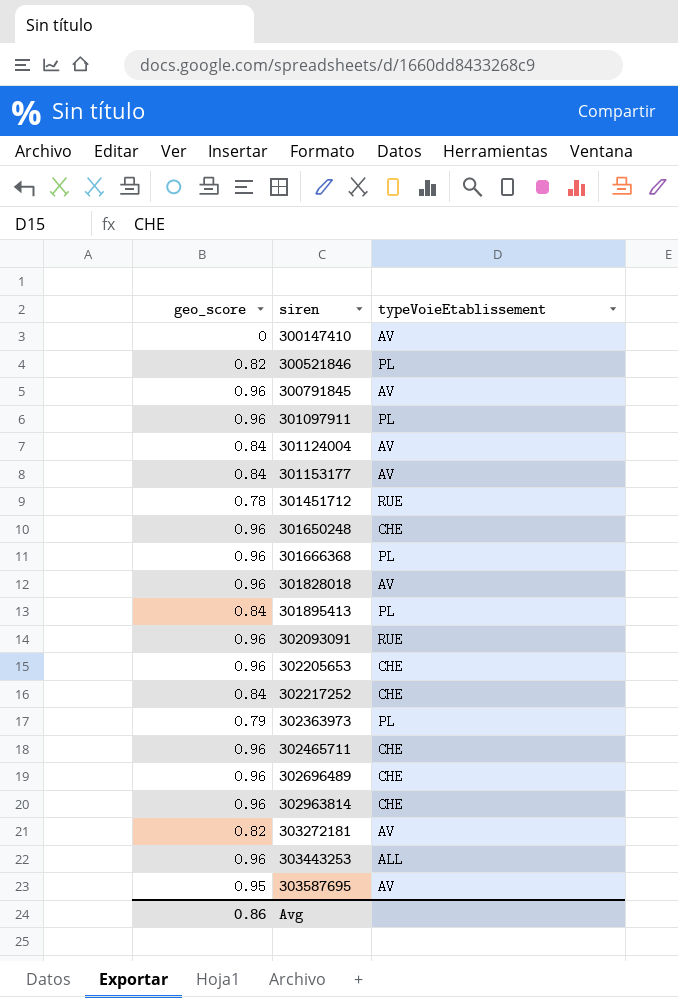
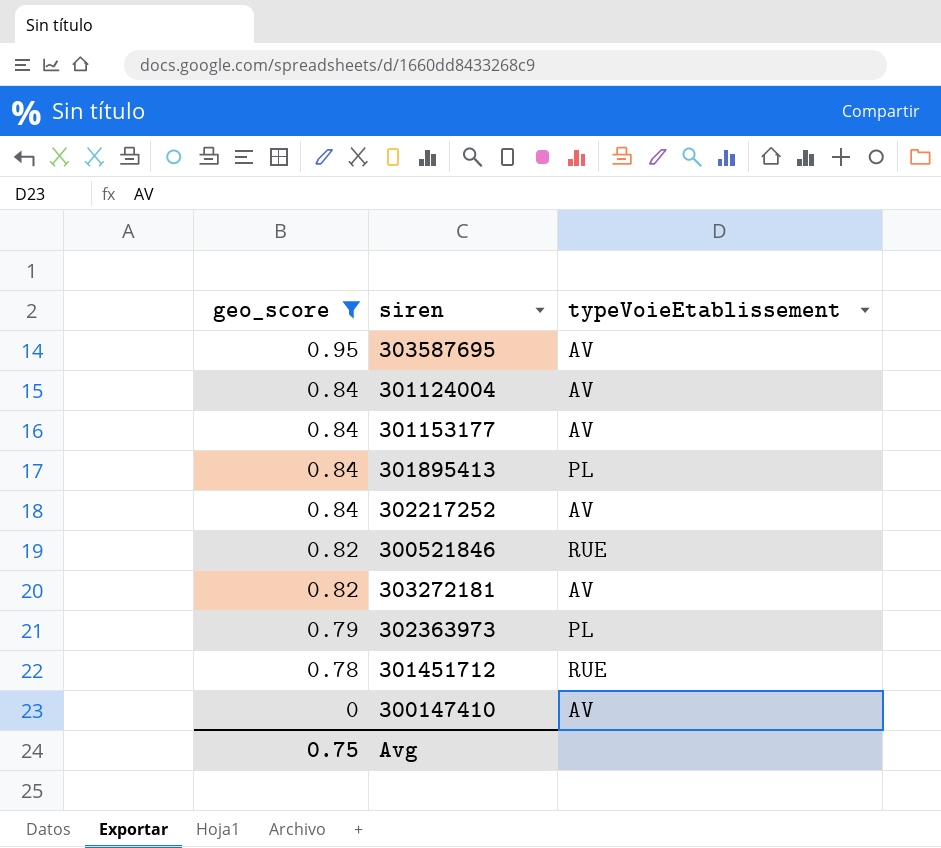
filter: none -> geo_score != 0.96
row order: siren ascending -> geo_score descending
302217252 | typeVoieEtablissement: CHE -> AV
300521846 | typeVoieEtablissement: PL -> RUE
Avg | geo_score: 0.86 -> 0.75

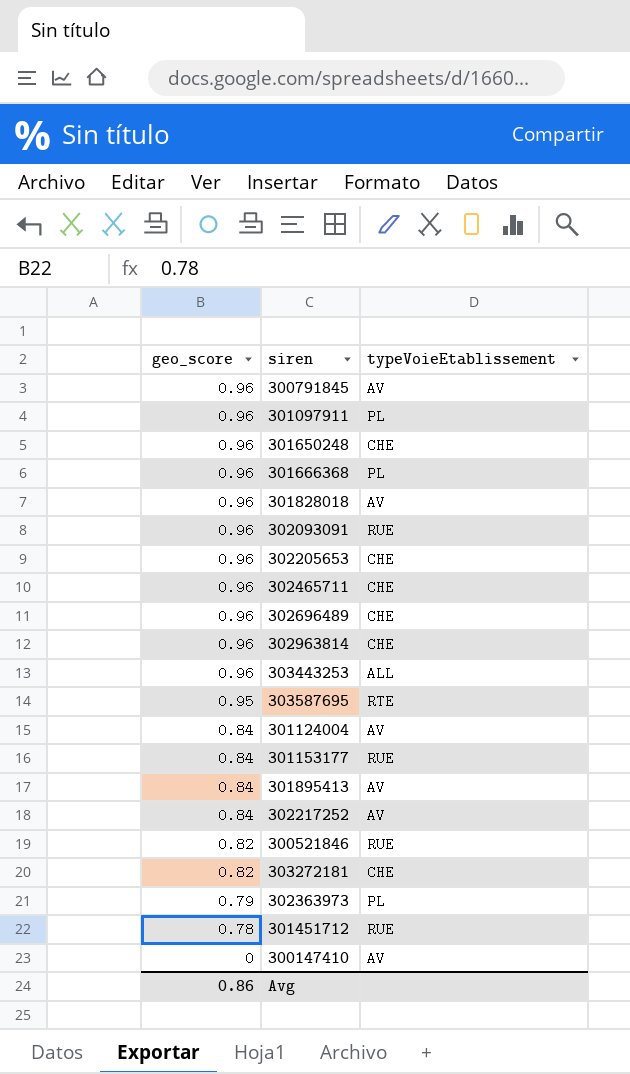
filter: geo_score != 0.96 -> none
303587695 | typeVoieEtablissement: AV -> RTE
301153177 | typeVoieEtablissement: AV -> RUE
301895413 | typeVoieEtablissement: PL -> AV
303272181 | typeVoieEtablissement: AV -> CHE
Avg | geo_score: 0.75 -> 0.86

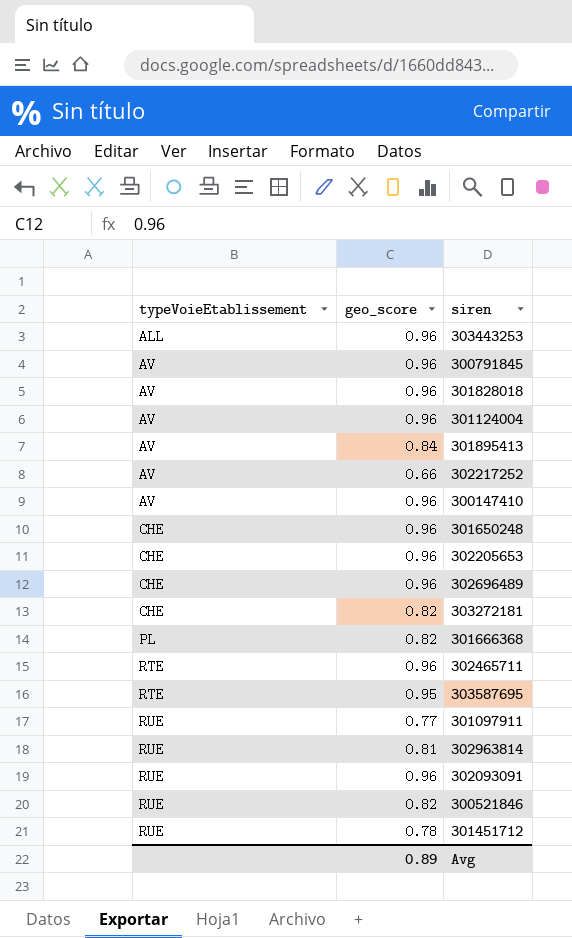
row order: geo_score descending -> typeVoieEtablissement ascending
column typeVoieEtablissement | position: 3 -> 1
row 301153177: 0.84 | RUE -> none
row 302363973: 0.79 | PL -> none
301124004 | geo_score: 0.84 -> 0.96
302217252 | geo_score: 0.84 -> 0.66
300147410 | geo_score: 0 -> 0.96
301666368 | geo_score: 0.96 -> 0.82
302465711 | typeVoieEtablissement: CHE -> RTE
301097911 | typeVoieEtablissement: PL -> RUE
301097911 | geo_score: 0.96 -> 0.77
302963814 | typeVoieEtablissement: CHE -> RUE
302963814 | geo_score: 0.96 -> 0.81
Avg | geo_score: 0.86 -> 0.89

